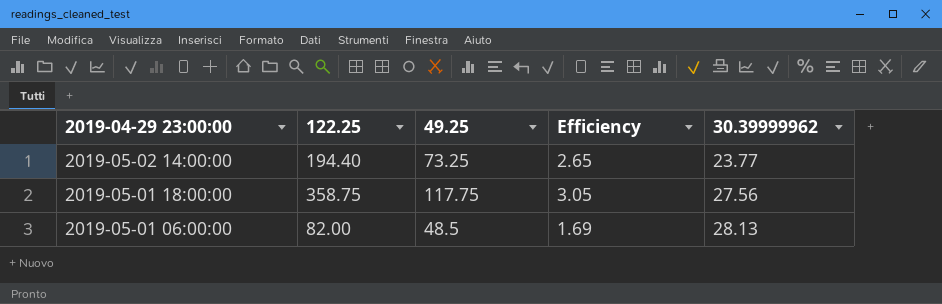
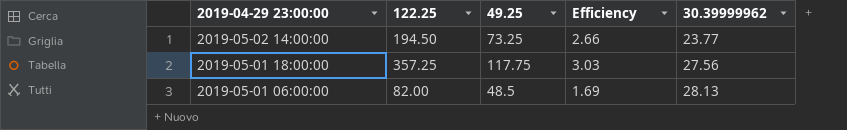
2019-05-02 14:00:00 | 122.25: 194.40 -> 194.50
2019-05-02 14:00:00 | Efficiency: 2.65 -> 2.66
2019-05-01 18:00:00 | 122.25: 358.75 -> 357.25
2019-05-01 18:00:00 | Efficiency: 3.05 -> 3.03

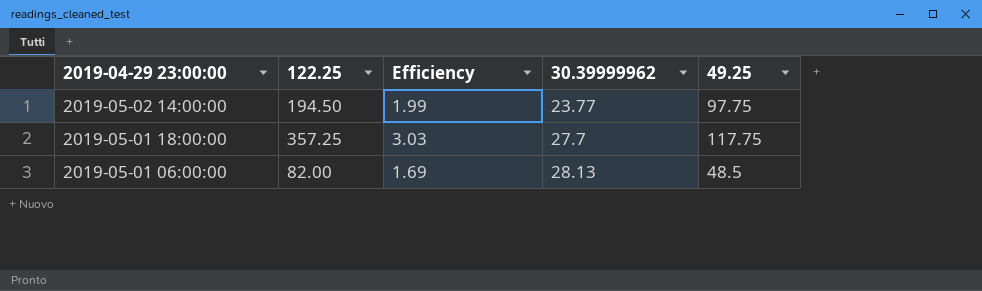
column 49.25 | position: 3 -> 5
2019-05-02 14:00:00 | Efficiency: 2.66 -> 1.99
2019-05-02 14:00:00 | 49.25: 73.25 -> 97.75
2019-05-01 18:00:00 | 30.39999962: 27.56 -> 27.7

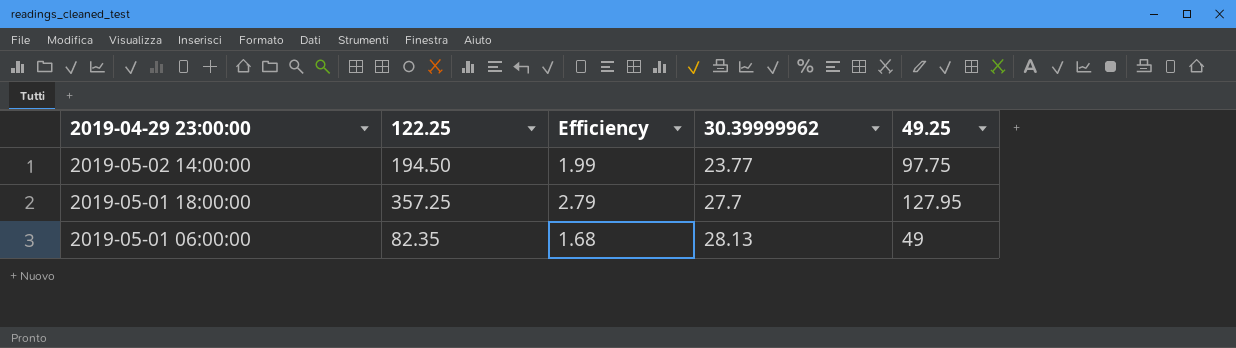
2019-05-01 18:00:00 | Efficiency: 3.03 -> 2.79
2019-05-01 18:00:00 | 49.25: 117.75 -> 127.95
2019-05-01 06:00:00 | 122.25: 82.00 -> 82.35
2019-05-01 06:00:00 | Efficiency: 1.69 -> 1.68
2019-05-01 06:00:00 | 49.25: 48.5 -> 49

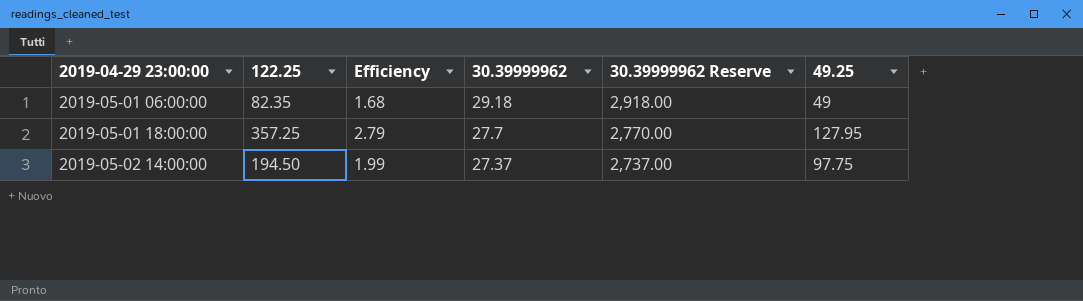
row order: 2019-04-29 23:00:00 descending -> 2019-04-29 23:00:00 ascending
column 30.39999962 Reserve | formula: none -> [30.39999962] * 100
2019-05-01 06:00:00 | 30.39999962: 28.13 -> 29.18
2019-05-02 14:00:00 | 30.39999962: 23.77 -> 27.37

